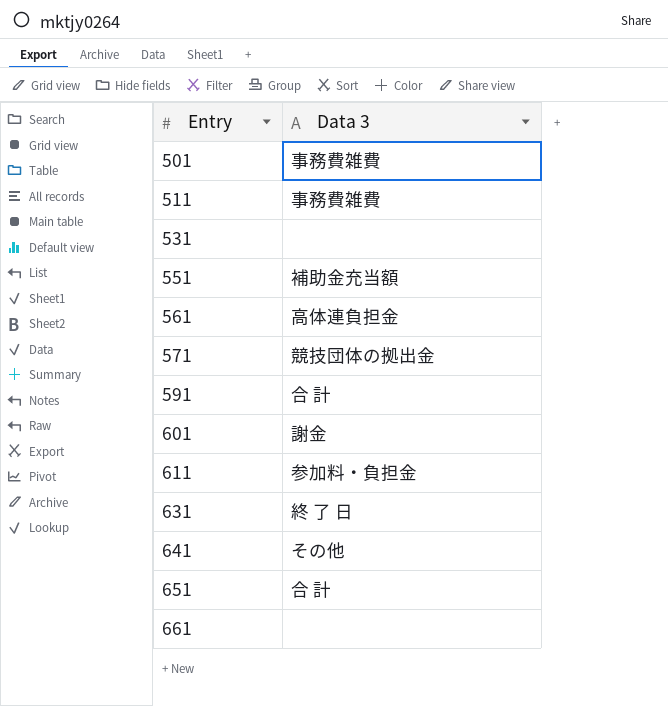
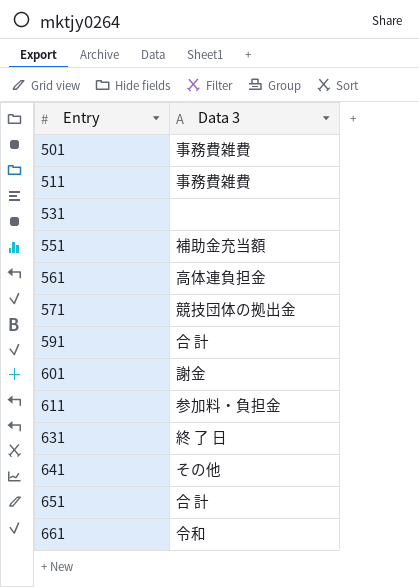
661 | Data 3: none -> 令和

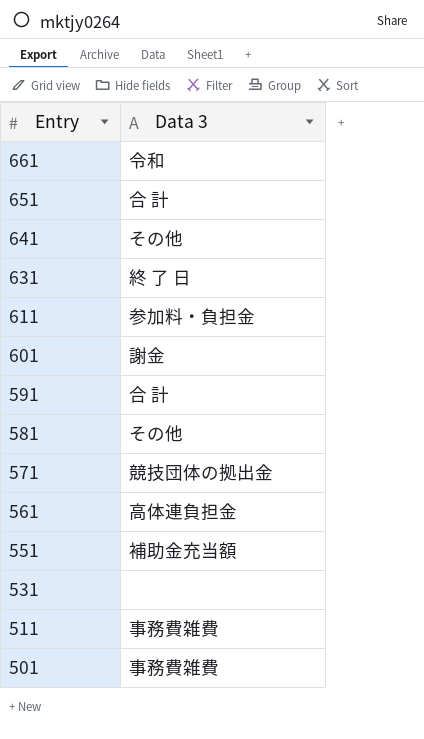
row order: Entry ascending -> Entry descending
row 581: none -> その他

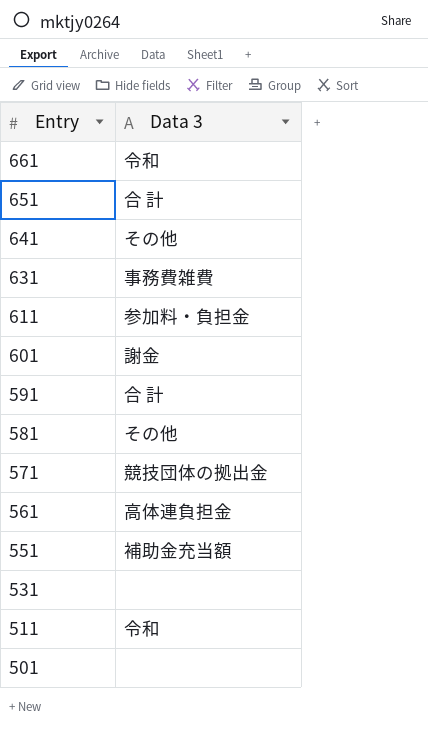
631 | Data 3: 終 了 日 -> 事務費雑費
511 | Data 3: 事務費雑費 -> 令和
501 | Data 3: 事務費雑費 -> none

